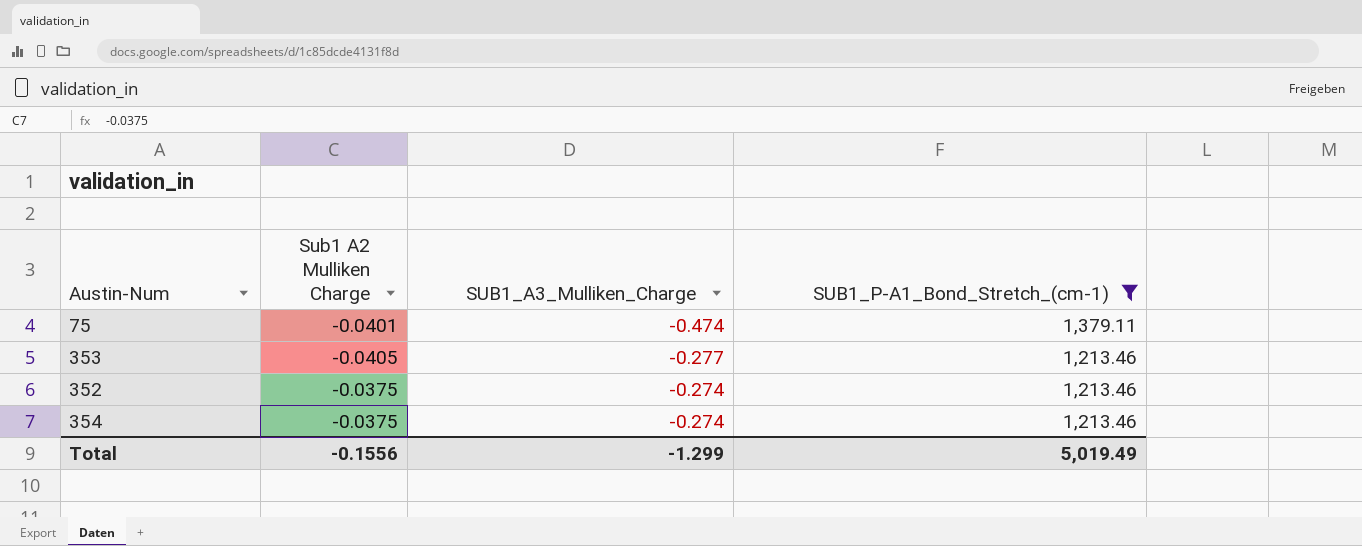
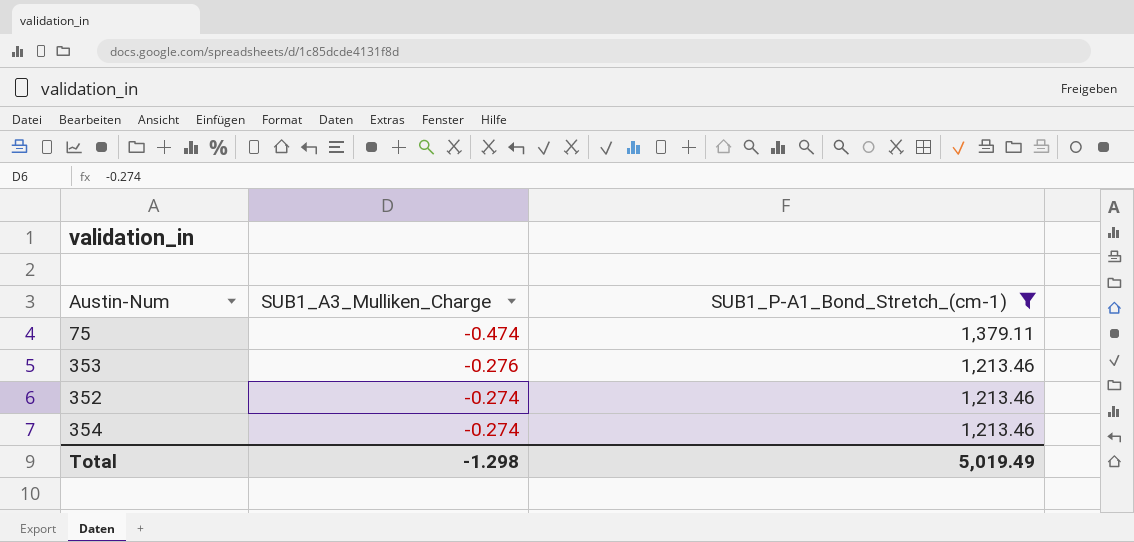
column Sub1 A2 Mulliken Charge | position: 2 -> none
353 | SUB1_A3_Mulliken_Charge: -0.277 -> -0.276
Total | SUB1_A3_Mulliken_Charge: -1.299 -> -1.298

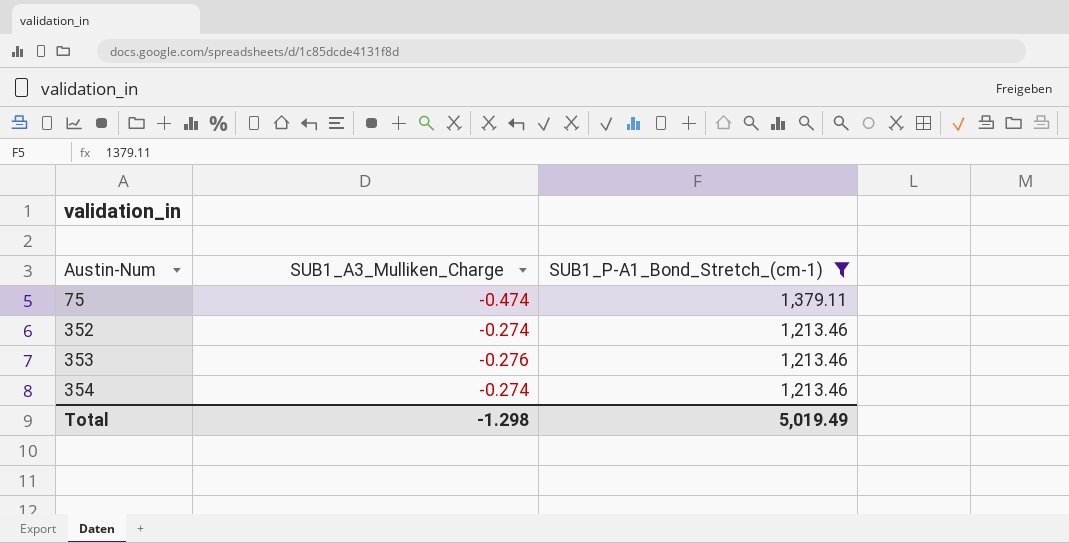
row order: SUB1_A3_Mulliken_Charge ascending -> Austin-Num ascending

